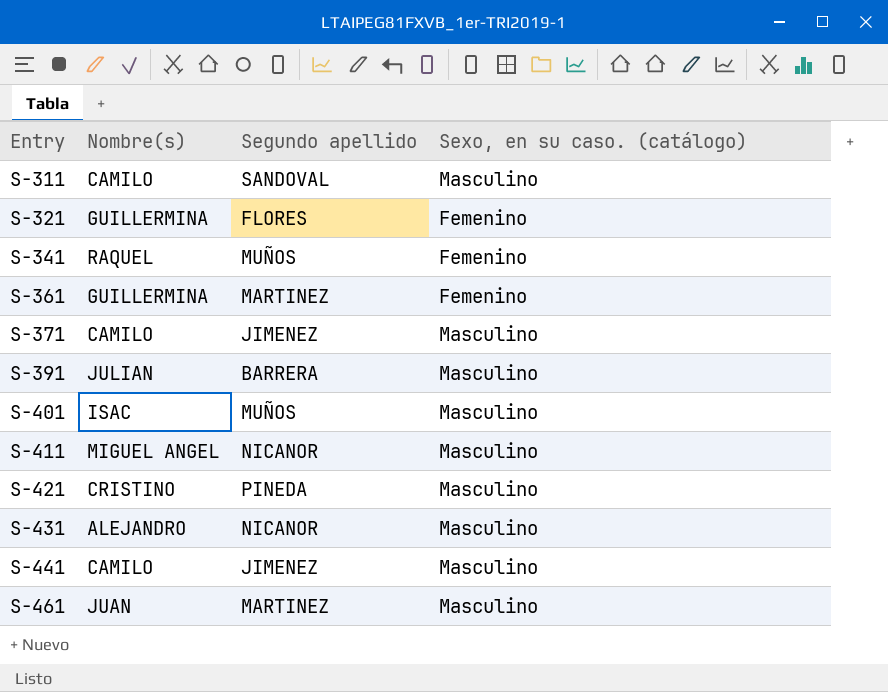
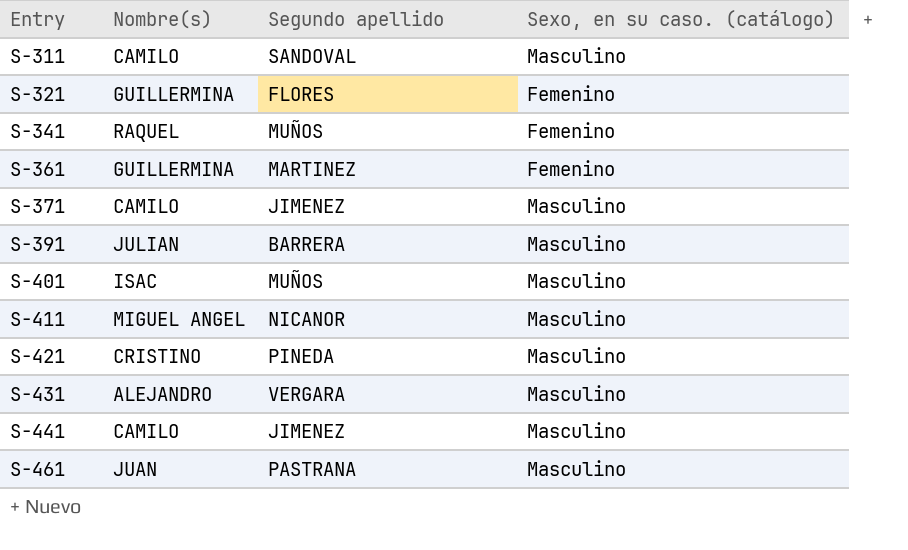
S-431 | Segundo apellido: NICANOR -> VERGARA
S-461 | Segundo apellido: MARTINEZ -> PASTRANA

